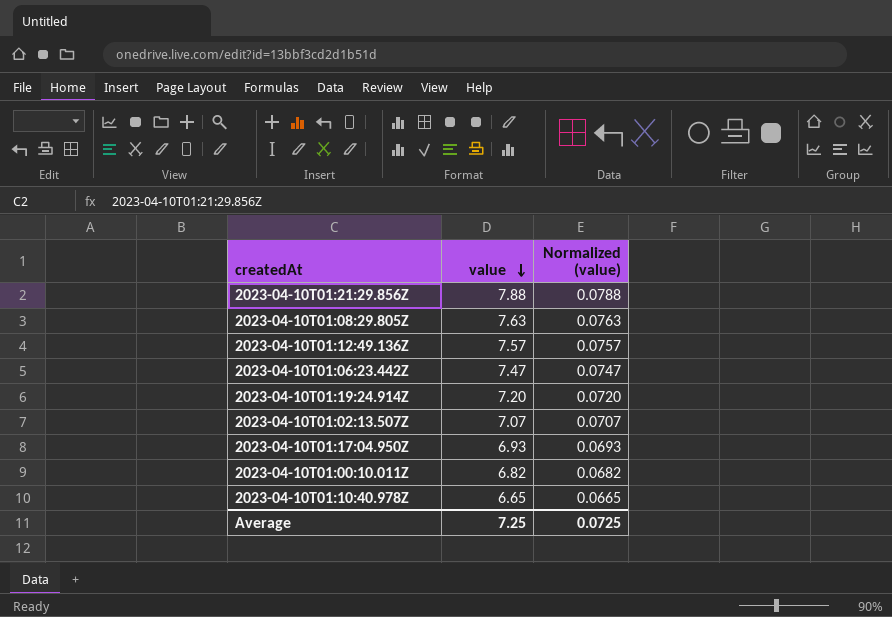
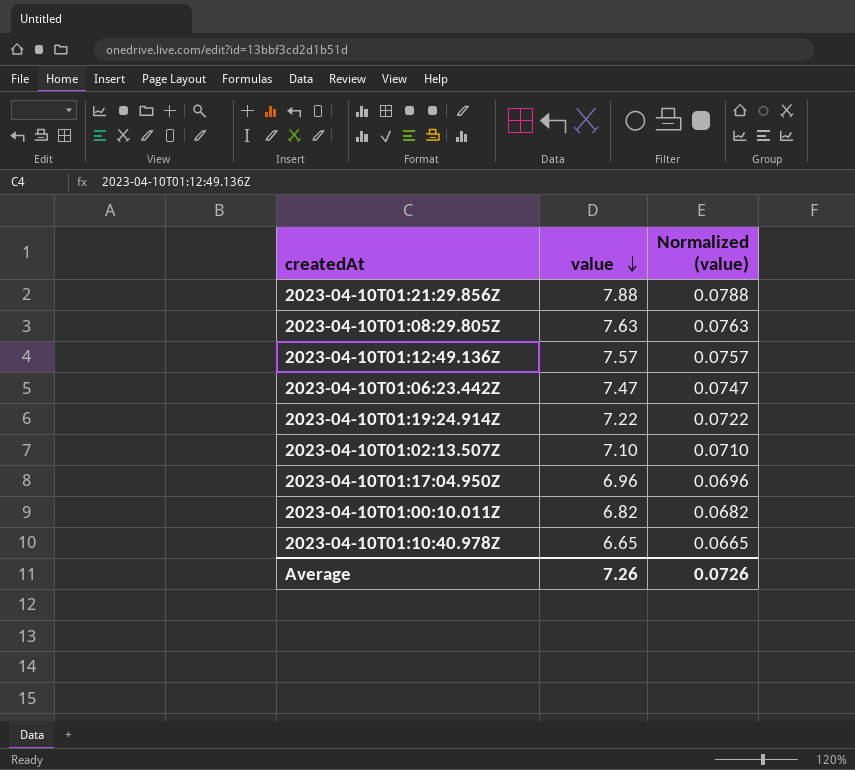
2023-04-10T01:19:24.914Z | value: 7.20 -> 7.22
2023-04-10T01:19:24.914Z | Normalized (value): 0.0720 -> 0.0722
2023-04-10T01:02:13.507Z | value: 7.07 -> 7.10
2023-04-10T01:02:13.507Z | Normalized (value): 0.0707 -> 0.0710
2023-04-10T01:17:04.950Z | value: 6.93 -> 6.96
2023-04-10T01:17:04.950Z | Normalized (value): 0.0693 -> 0.0696
Average | value: 7.25 -> 7.26
Average | Normalized (value): 0.0725 -> 0.0726

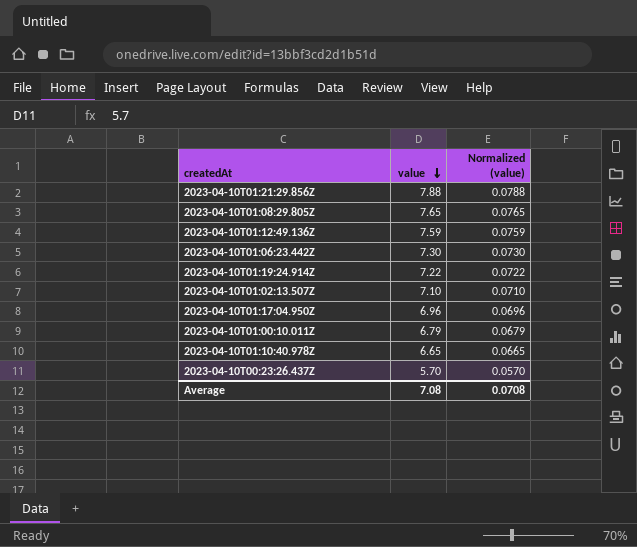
2023-04-10T01:08:29.805Z | value: 7.63 -> 7.65
2023-04-10T01:08:29.805Z | Normalized (value): 0.0763 -> 0.0765
2023-04-10T01:12:49.136Z | value: 7.57 -> 7.59
2023-04-10T01:12:49.136Z | Normalized (value): 0.0757 -> 0.0759
2023-04-10T01:06:23.442Z | value: 7.47 -> 7.30
2023-04-10T01:06:23.442Z | Normalized (value): 0.0747 -> 0.0730
2023-04-10T01:00:10.011Z | value: 6.82 -> 6.79
2023-04-10T01:00:10.011Z | Normalized (value): 0.0682 -> 0.0679
row 2023-04-10T00:23:26.437Z: none -> 5.70 | 0.0570
Average | value: 7.26 -> 7.08
Average | Normalized (value): 0.0726 -> 0.0708

